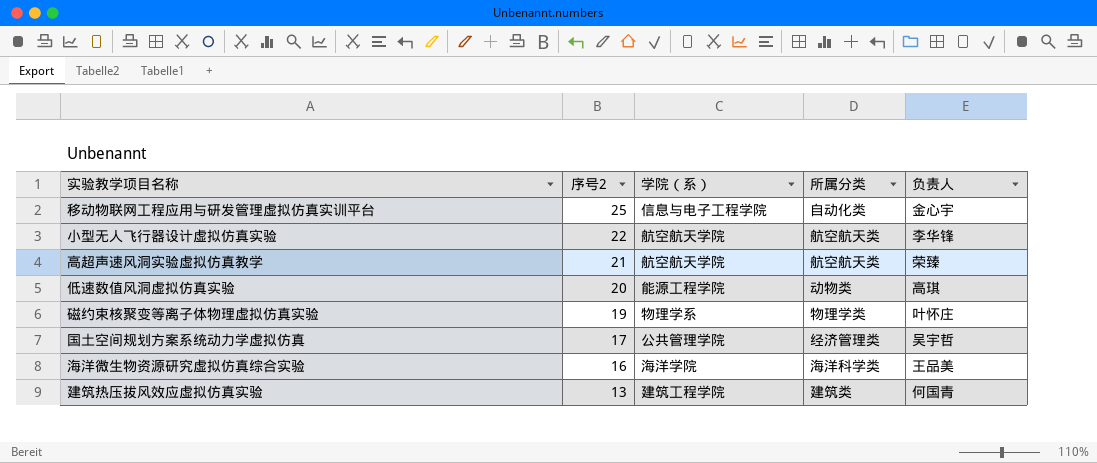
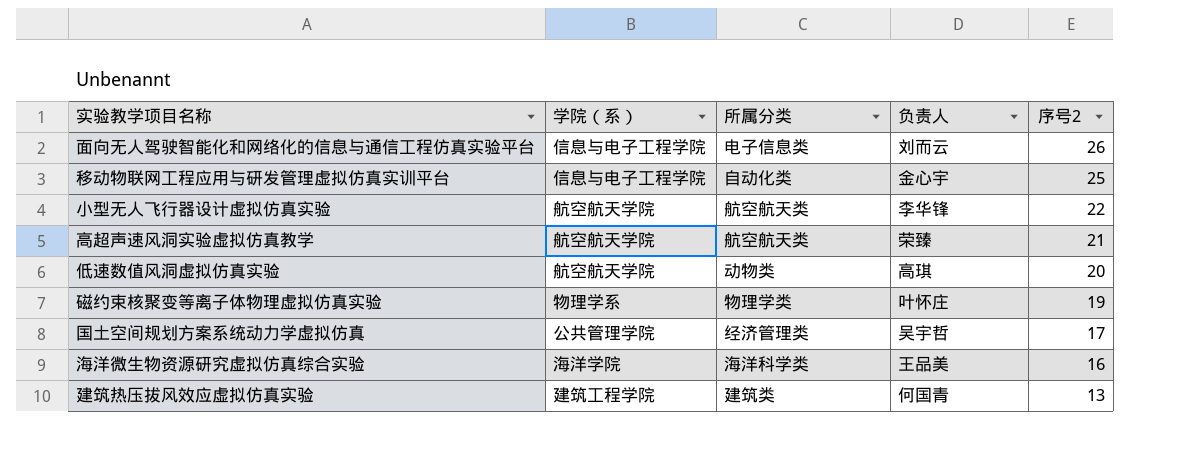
column 序号2 | position: 2 -> 5
row 面向无人驾驶智能化和网络化的信息与通信工程仿真实验平台: none -> 信息与电子工程学院 | 电子信息类 | 刘而云 | 26
低速数值风洞虚拟仿真实验 | 学院（系）: 能源工程学院 -> 航空航天学院

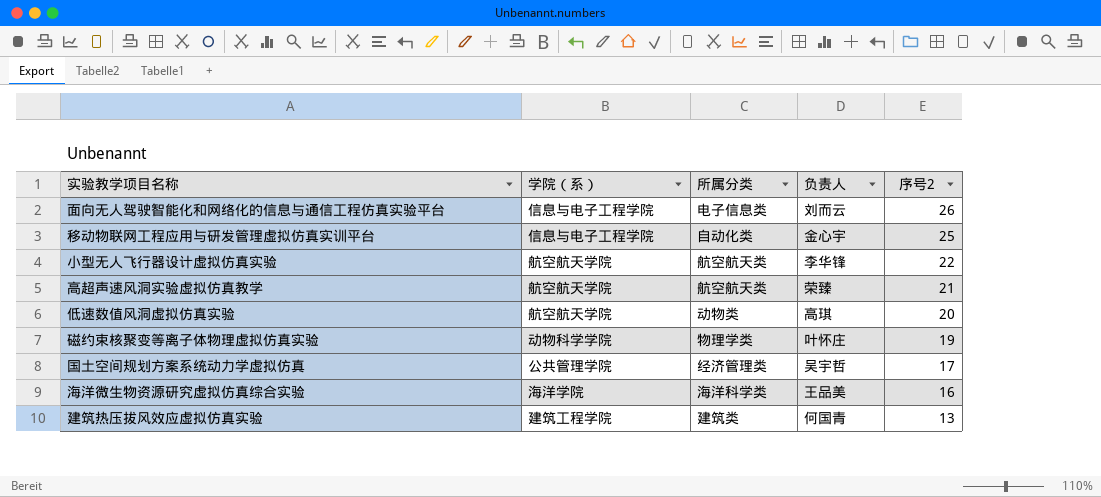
磁约束核聚变等离子体物理虚拟仿真实验 | 学院（系）: 物理学系 -> 动物科学学院

